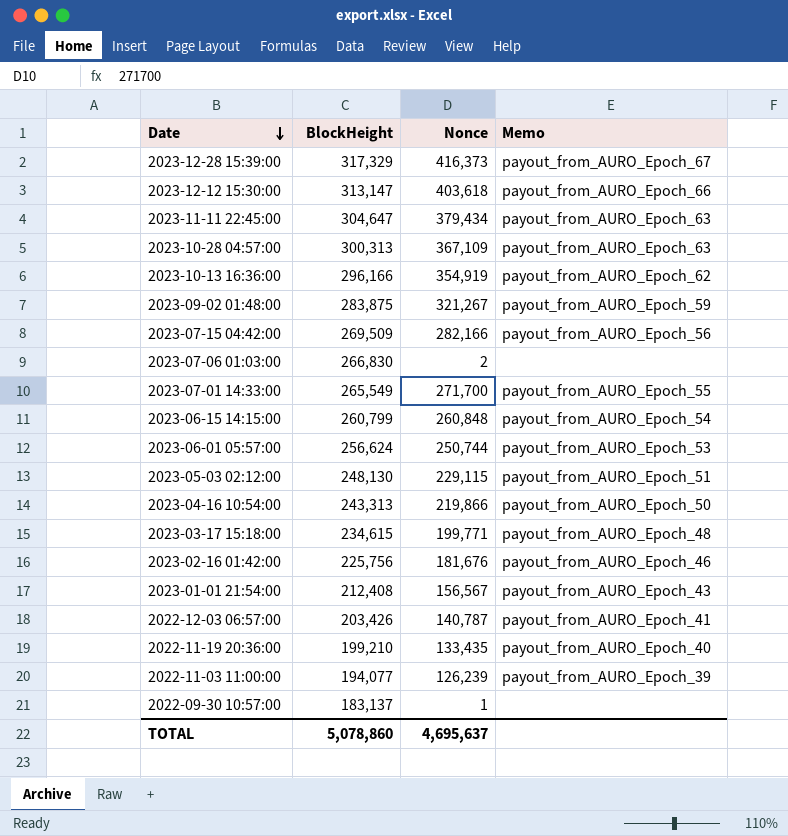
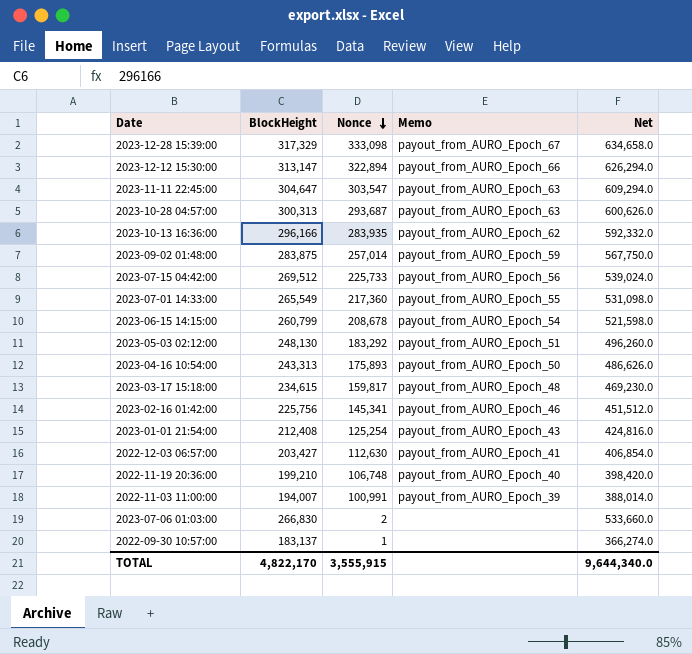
row order: Date descending -> Nonce descending
column Net | formula: none -> [BlockHeight] * 2
row 2023-06-01 05:57:00: 256,624 | 250,744 | payout_from_AURO_Epoch_53 -> none
2023-12-28 15:39:00 | Nonce: 416,373 -> 333,098
2023-12-12 15:30:00 | Nonce: 403,618 -> 322,894
2023-11-11 22:45:00 | Nonce: 379,434 -> 303,547
2023-10-28 04:57:00 | Nonce: 367,109 -> 293,687
2023-10-13 16:36:00 | Nonce: 354,919 -> 283,935
2023-09-02 01:48:00 | Nonce: 321,267 -> 257,014
2023-07-15 04:42:00 | BlockHeight: 269,509 -> 269,512
2023-07-15 04:42:00 | Nonce: 282,166 -> 225,733
2023-07-01 14:33:00 | Nonce: 271,700 -> 217,360
2023-06-15 14:15:00 | Nonce: 260,848 -> 208,678
2023-05-03 02:12:00 | Nonce: 229,115 -> 183,292
2023-04-16 10:54:00 | Nonce: 219,866 -> 175,893
2023-03-17 15:18:00 | Nonce: 199,771 -> 159,817
2023-02-16 01:42:00 | Nonce: 181,676 -> 145,341
2023-01-01 21:54:00 | Nonce: 156,567 -> 125,254
2022-12-03 06:57:00 | BlockHeight: 203,426 -> 203,427
2022-12-03 06:57:00 | Nonce: 140,787 -> 112,630
2022-11-19 20:36:00 | Nonce: 133,435 -> 106,748
2022-11-03 11:00:00 | BlockHeight: 194,077 -> 194,007
2022-11-03 11:00:00 | Nonce: 126,239 -> 100,991
TOTAL | BlockHeight: 5,078,860 -> 4,822,170
TOTAL | Nonce: 4,695,637 -> 3,555,915

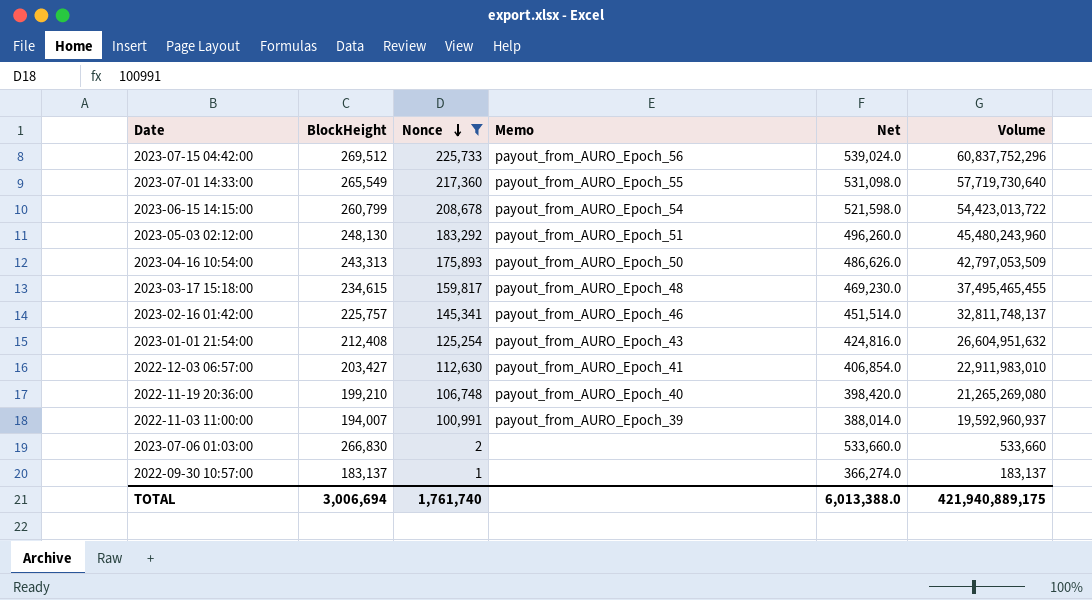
filter: none -> Nonce <= 225,733
column Volume | formula: none -> [BlockHeight] * [Nonce]
2023-02-16 01:42:00 | BlockHeight: 225,756 -> 225,757
2023-02-16 01:42:00 | Net: 451,512.0 -> 451,514.0
TOTAL | BlockHeight: 4,822,170 -> 3,006,694
TOTAL | Nonce: 3,555,915 -> 1,761,740
TOTAL | Net: 9,644,340.0 -> 6,013,388.0

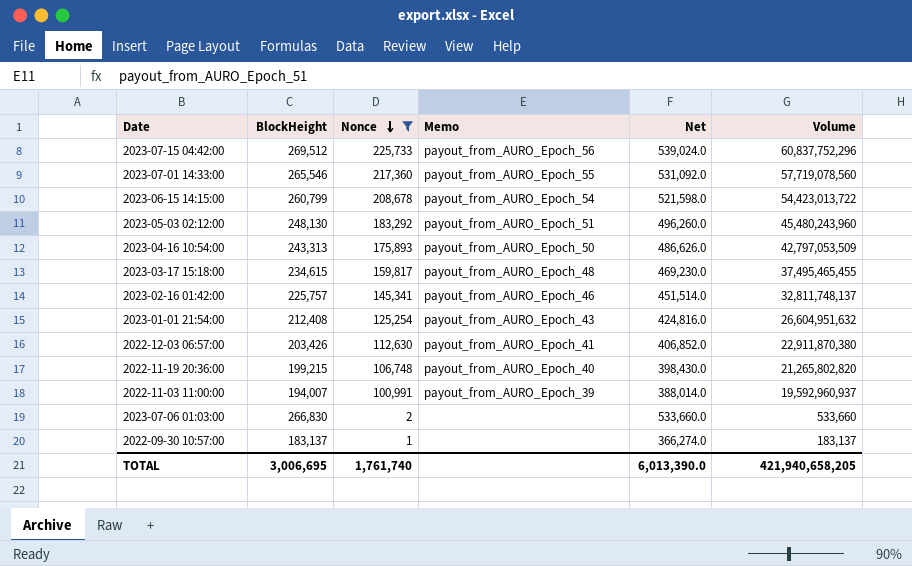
2023-07-01 14:33:00 | BlockHeight: 265,549 -> 265,546
2023-07-01 14:33:00 | Net: 531,098.0 -> 531,092.0
2023-07-01 14:33:00 | Volume: 57,719,730,640 -> 57,719,078,560
2022-12-03 06:57:00 | BlockHeight: 203,427 -> 203,426
2022-12-03 06:57:00 | Net: 406,854.0 -> 406,852.0
2022-12-03 06:57:00 | Volume: 22,911,983,010 -> 22,911,870,380
2022-11-19 20:36:00 | BlockHeight: 199,210 -> 199,215
2022-11-19 20:36:00 | Net: 398,420.0 -> 398,430.0
2022-11-19 20:36:00 | Volume: 21,265,269,080 -> 21,265,802,820
TOTAL | BlockHeight: 3,006,694 -> 3,006,695
TOTAL | Net: 6,013,388.0 -> 6,013,390.0
TOTAL | Volume: 421,940,889,175 -> 421,940,658,205

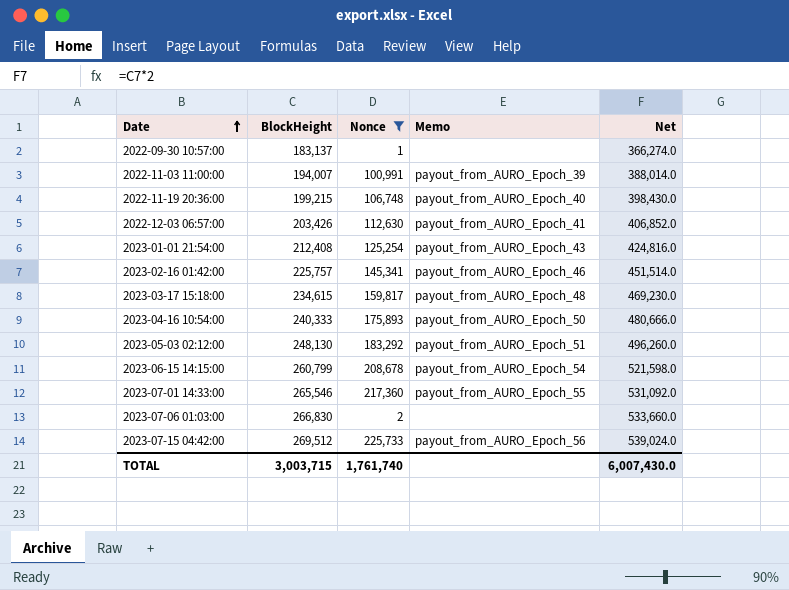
row order: Nonce descending -> Date ascending
column Volume | formula: [BlockHeight] * [Nonce] -> none
2023-04-16 10:54:00 | BlockHeight: 243,313 -> 240,333
2023-04-16 10:54:00 | Net: 486,626.0 -> 480,666.0
TOTAL | BlockHeight: 3,006,695 -> 3,003,715
TOTAL | Net: 6,013,390.0 -> 6,007,430.0

